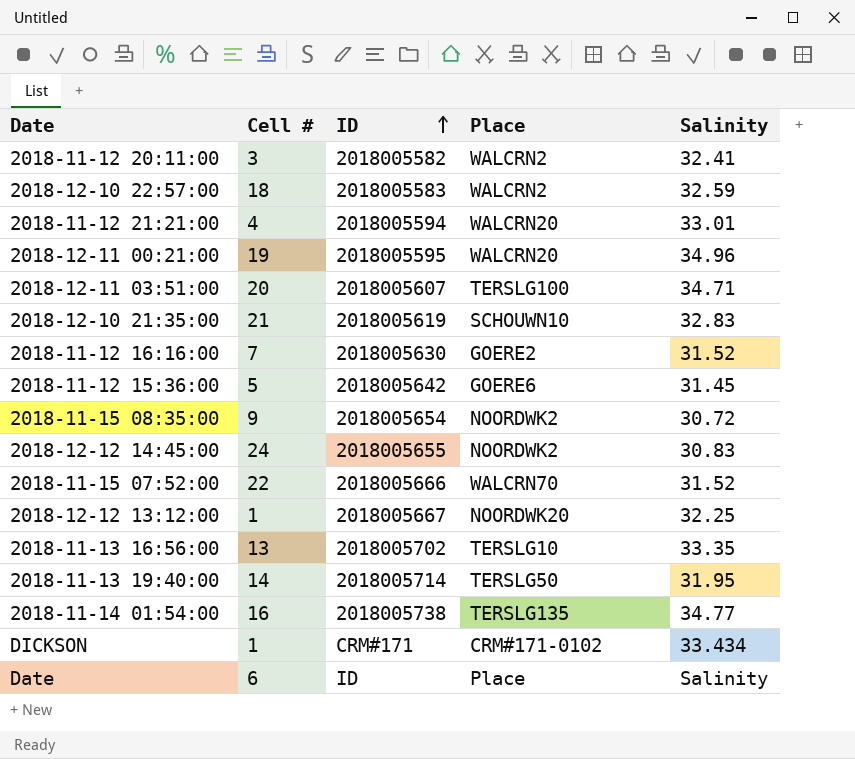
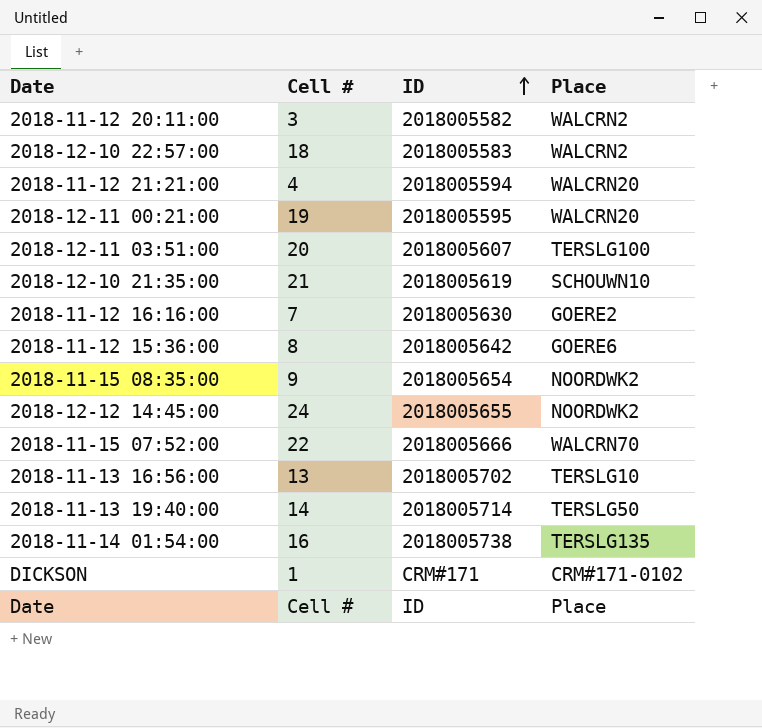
column Salinity | position: 5 -> none
row 2018-12-12 13:12:00: 1 | 2018005667 | NOORDWK20 | 32.25 -> none
2018-11-12 15:36:00 | Cell #: 5 -> 8
Date | Cell #: 6 -> Cell #

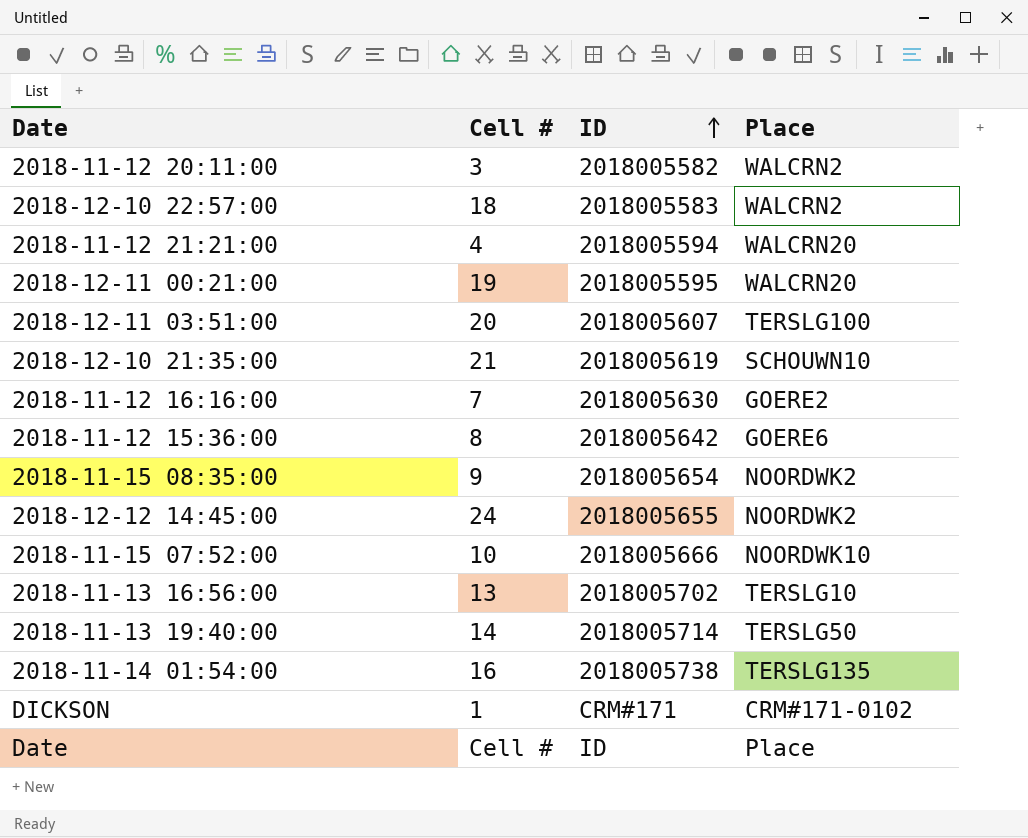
2018-11-15 07:52:00 | Cell #: 22 -> 10
2018-11-15 07:52:00 | Place: WALCRN70 -> NOORDWK10

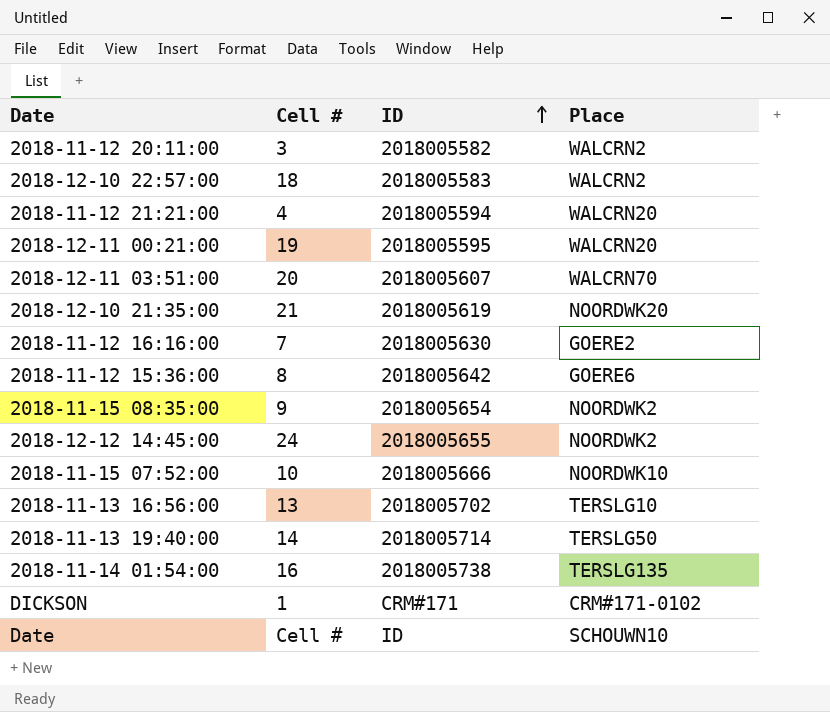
2018-12-11 03:51:00 | Place: TERSLG100 -> WALCRN70
2018-12-10 21:35:00 | Place: SCHOUWN10 -> NOORDWK20
Date | Place: Place -> SCHOUWN10

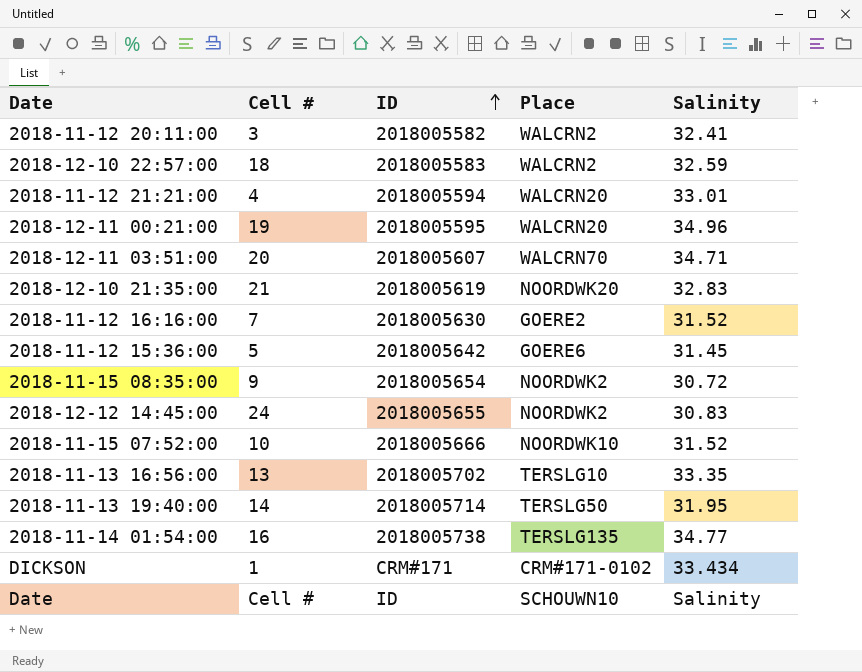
column Salinity | position: none -> 5
2018-11-12 15:36:00 | Cell #: 8 -> 5

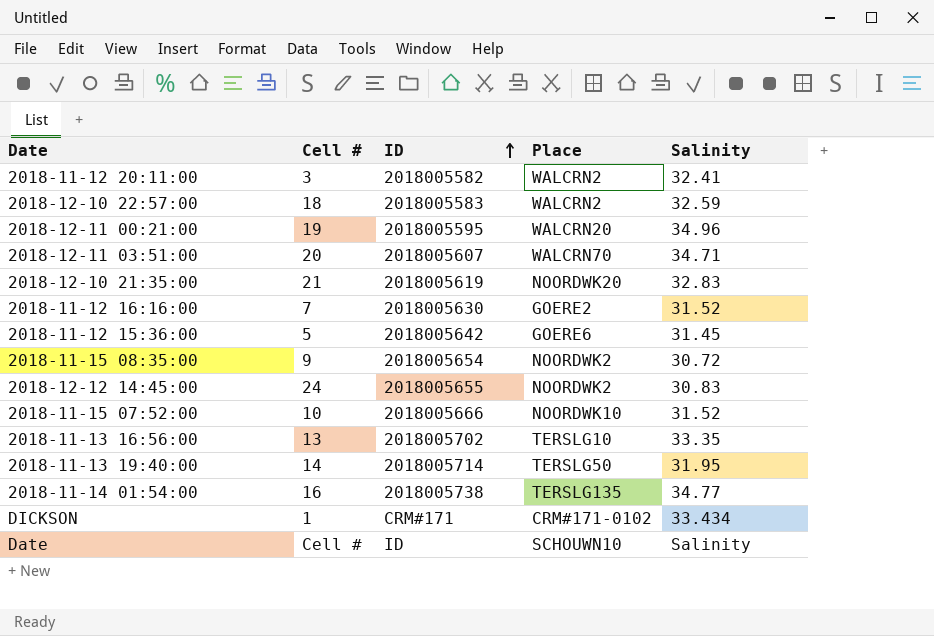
row 2018-11-12 21:21:00: 4 | 2018005594 | WALCRN20 | 33.01 -> none

